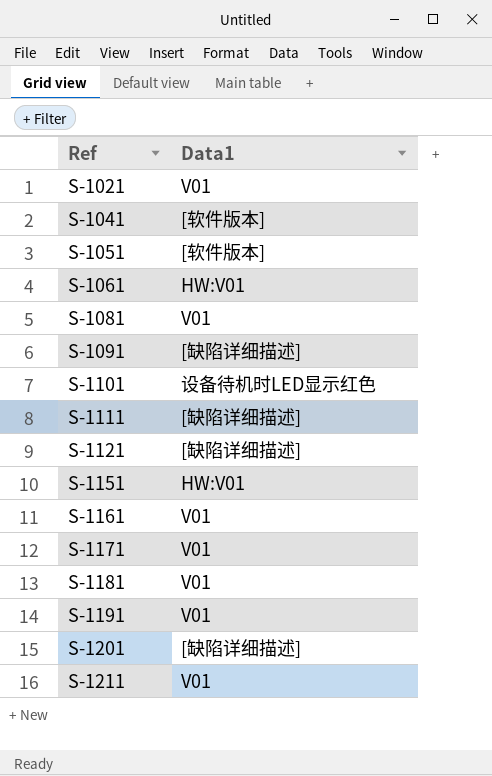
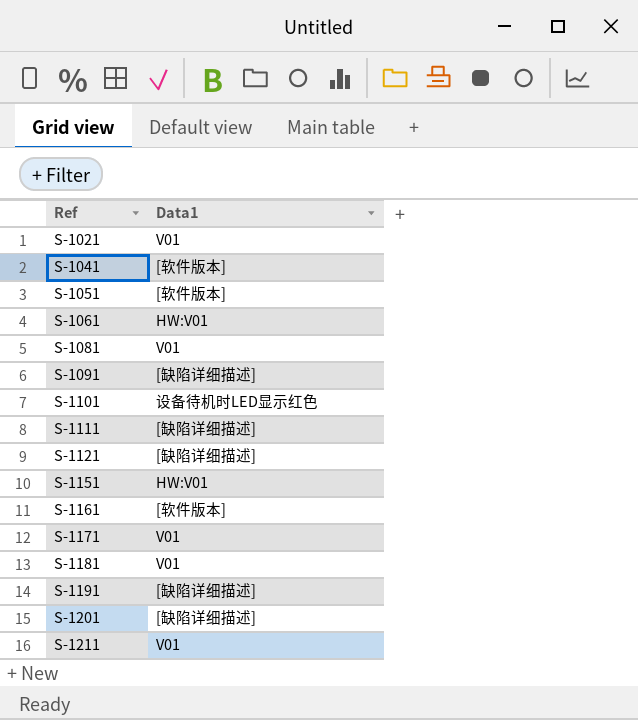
S-1161 | Data1: V01 -> [软件版本]
S-1191 | Data1: V01 -> [缺陷详细描述]

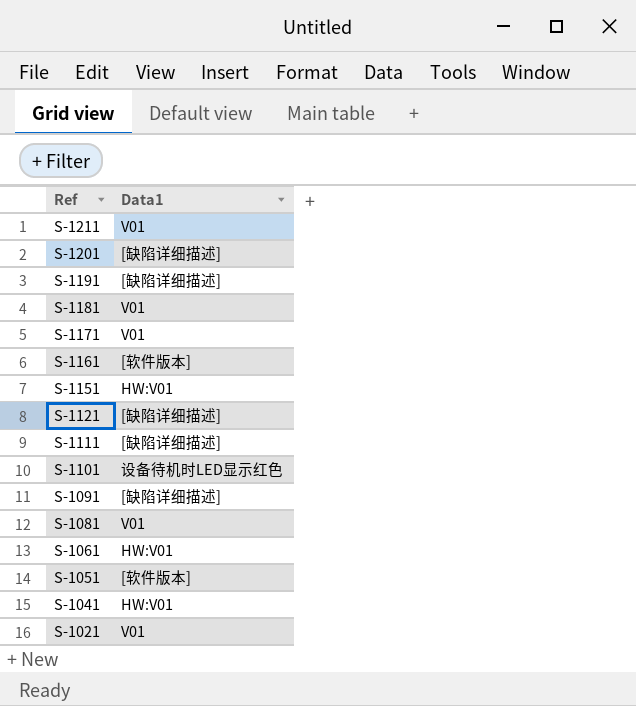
row order: Ref ascending -> Ref descending
S-1041 | Data1: [软件版本] -> HW:V01

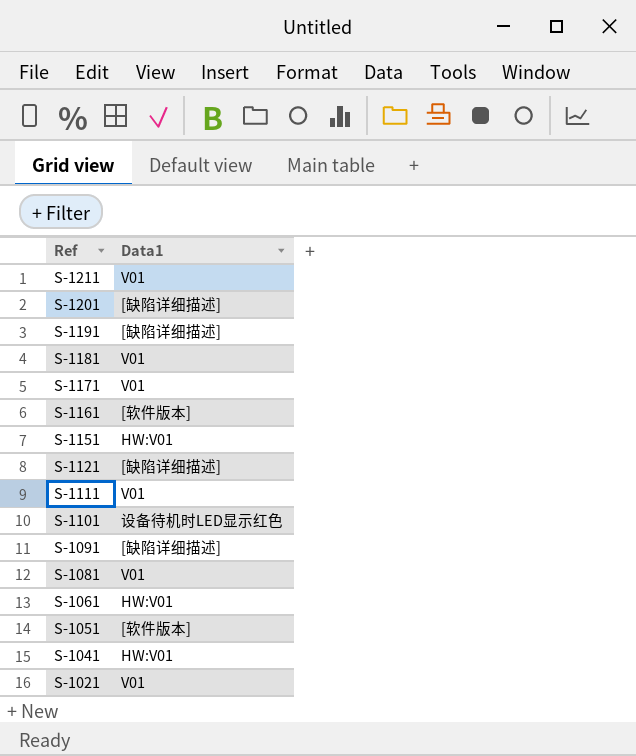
S-1111 | Data1: [缺陷详细描述] -> V01

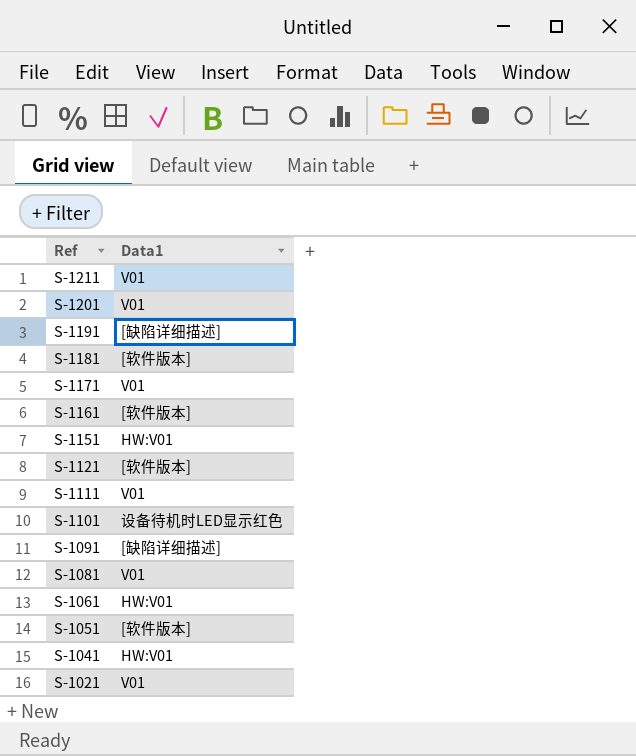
S-1201 | Data1: [缺陷详细描述] -> V01
S-1181 | Data1: V01 -> [软件版本]
S-1121 | Data1: [缺陷详细描述] -> [软件版本]

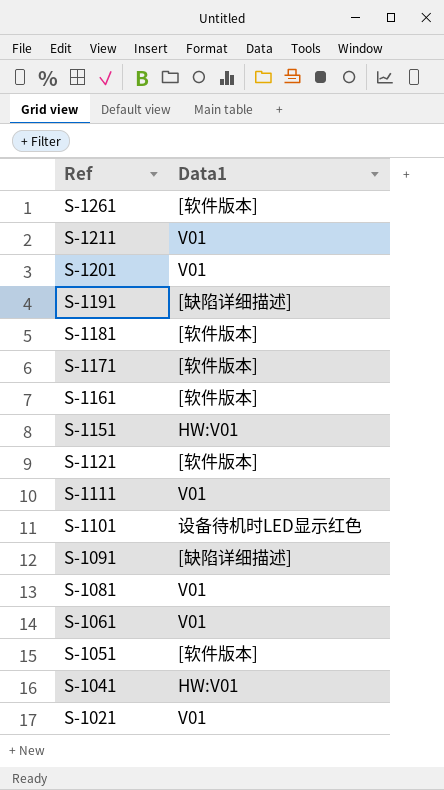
row S-1261: none -> [软件版本]
S-1171 | Data1: V01 -> [软件版本]
S-1061 | Data1: HW:V01 -> V01

